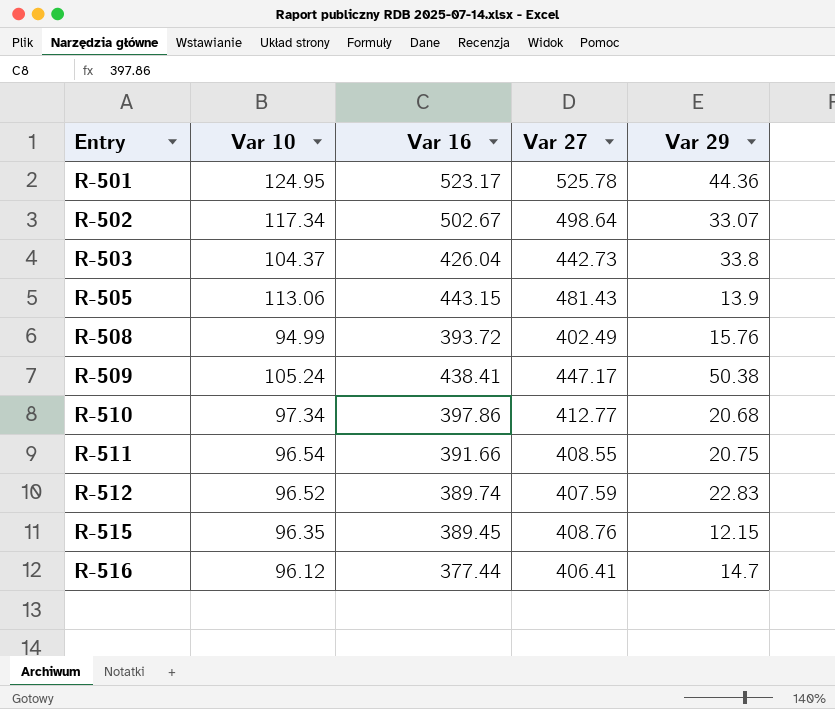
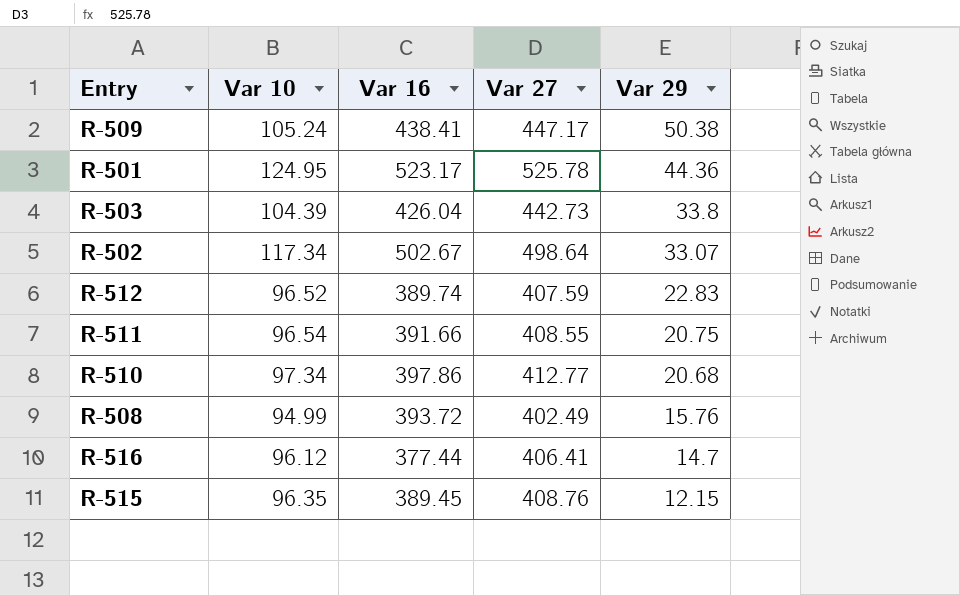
row order: Entry ascending -> Var 29 descending
row R-505: 113.06 | 443.15 | 481.43 | 13.9 -> none
R-503 | Var 10: 104.37 -> 104.39

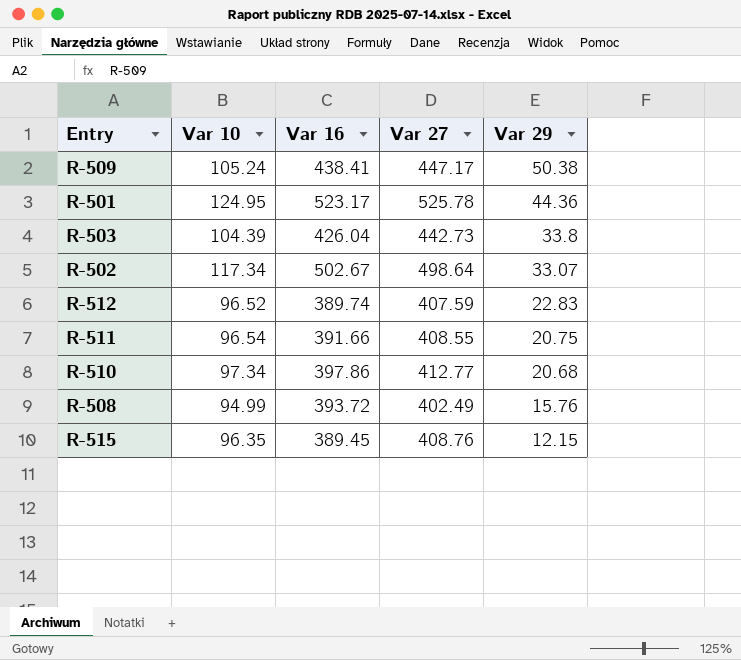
row R-516: 96.12 | 377.44 | 406.41 | 14.7 -> none

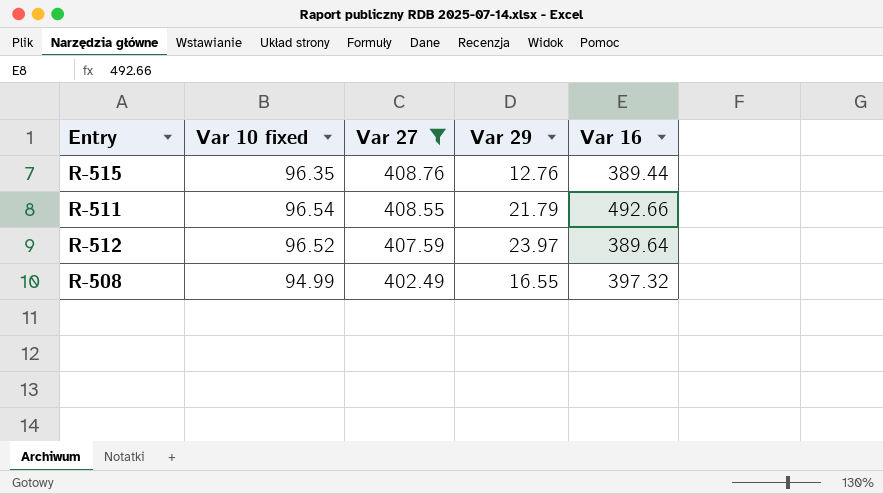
filter: none -> Var 27 <= 408.76
row order: Var 29 descending -> Var 27 descending
column name: Var 10 -> Var 10 fixed
column Var 16 | position: 3 -> 5
R-515 | Var 29: 12.15 -> 12.76
R-515 | Var 16: 389.45 -> 389.44
R-511 | Var 29: 20.75 -> 21.79
R-511 | Var 16: 391.66 -> 492.66
R-512 | Var 29: 22.83 -> 23.97
R-512 | Var 16: 389.74 -> 389.64
R-508 | Var 29: 15.76 -> 16.55
R-508 | Var 16: 393.72 -> 397.32

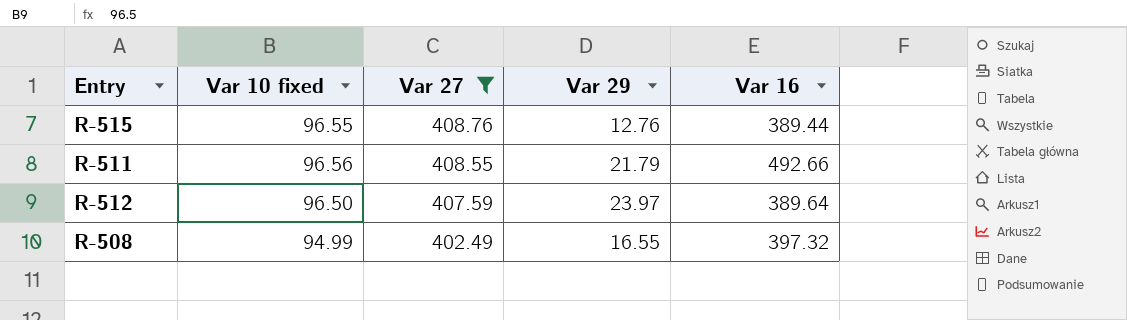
R-515 | Var 10 fixed: 96.35 -> 96.55
R-511 | Var 10 fixed: 96.54 -> 96.56
R-512 | Var 10 fixed: 96.52 -> 96.50

